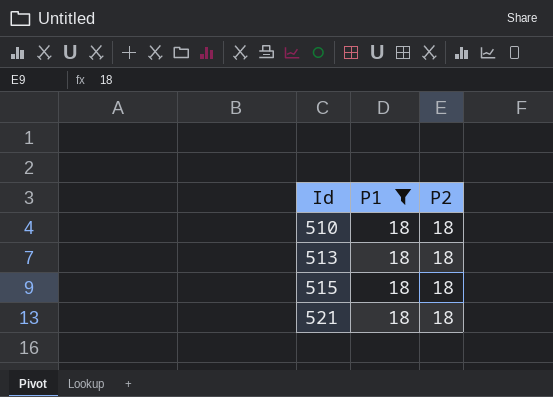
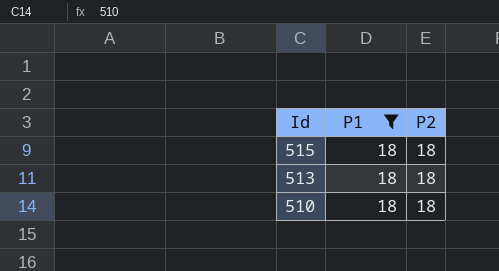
row order: Id ascending -> Id descending
row 521: 18 | 18 -> none

